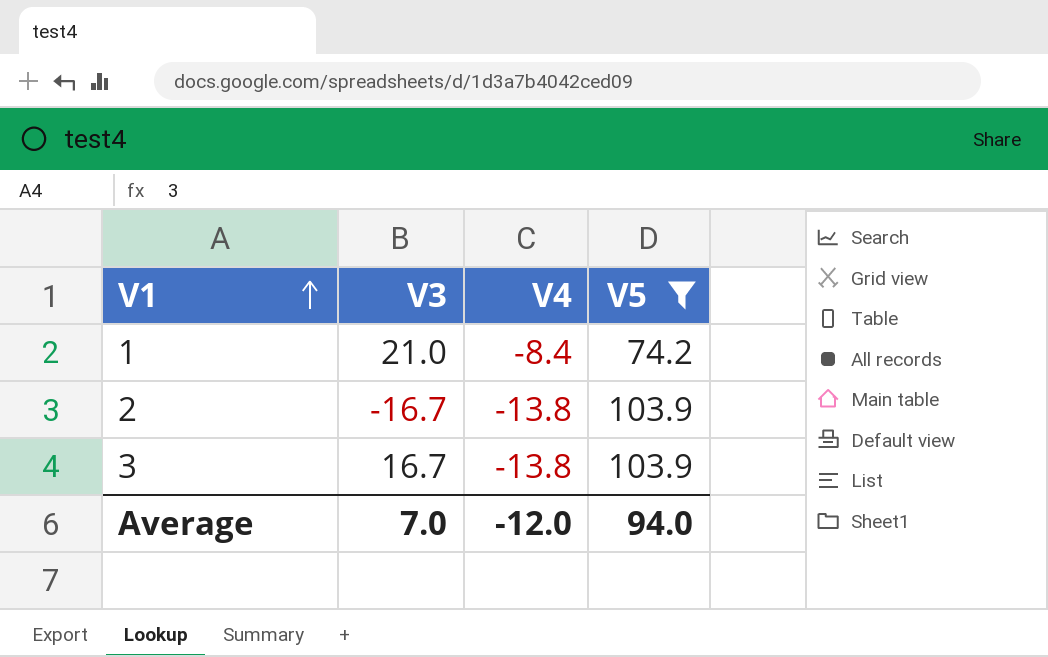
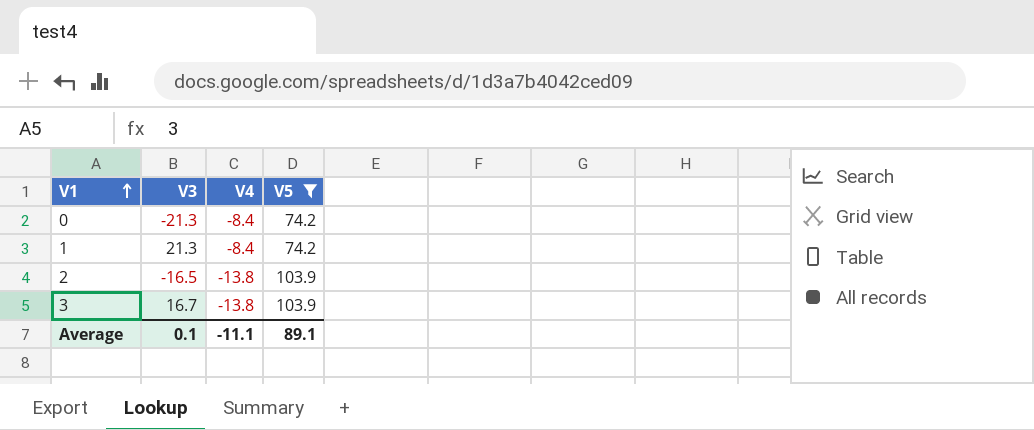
row 0: none -> -21.3 | -8.4 | 74.2
1 | V3: 21.0 -> 21.3
2 | V3: -16.7 -> -16.5
Average | V3: 7.0 -> 0.1
Average | V4: -12.0 -> -11.1
Average | V5: 94.0 -> 89.1

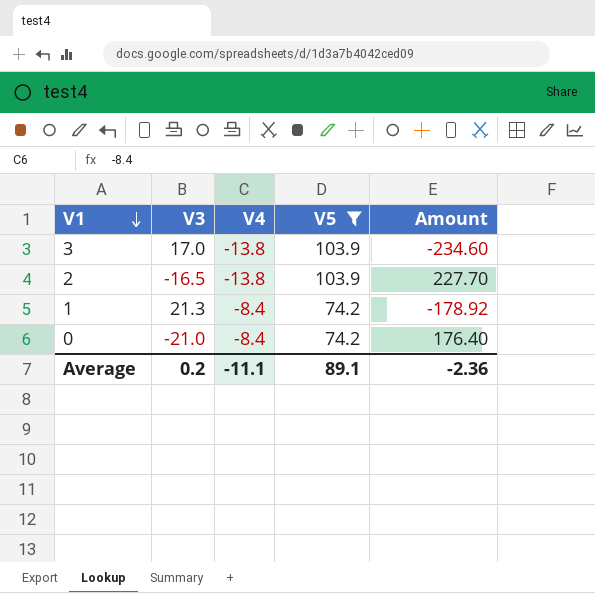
row order: V1 ascending -> V1 descending
column Amount | formula: none -> [V3] * [V4]
3 | V3: 16.7 -> 17.0
0 | V3: -21.3 -> -21.0
Average | V3: 0.1 -> 0.2

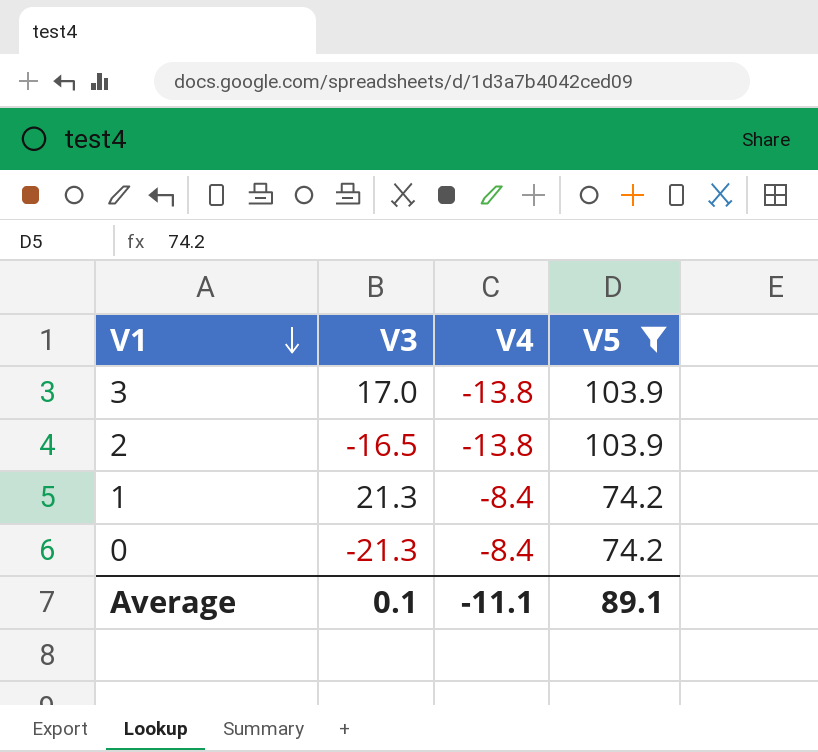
column Amount | formula: [V3] * [V4] -> none
0 | V3: -21.0 -> -21.3
Average | V3: 0.2 -> 0.1

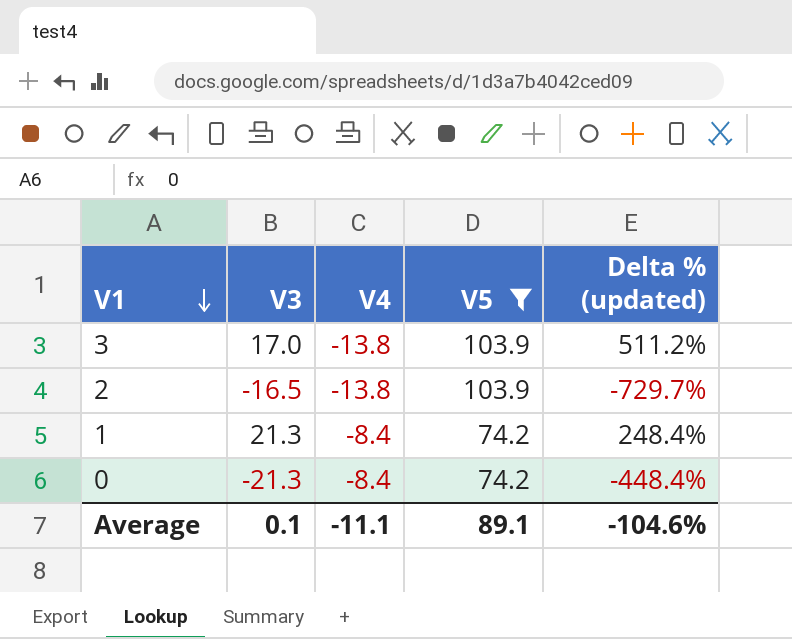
column Delta % (updated) | formula: none -> ([V5] - [V3]) / [V3]

